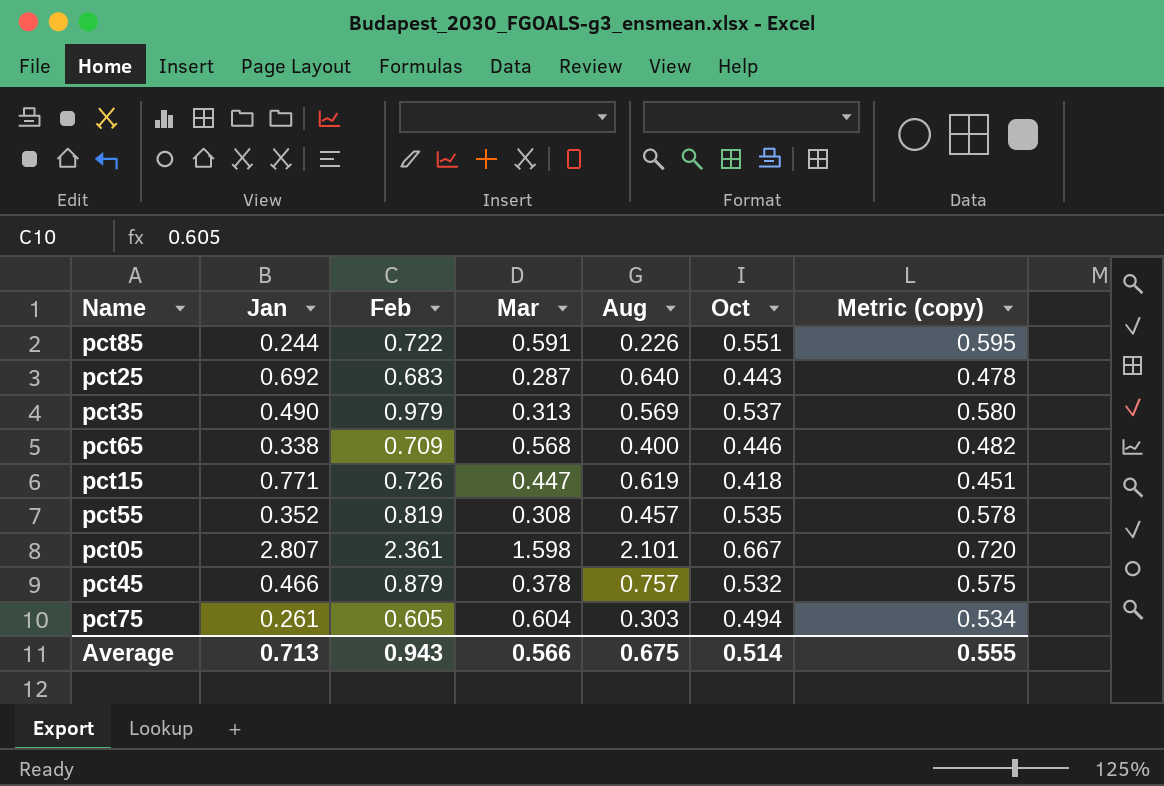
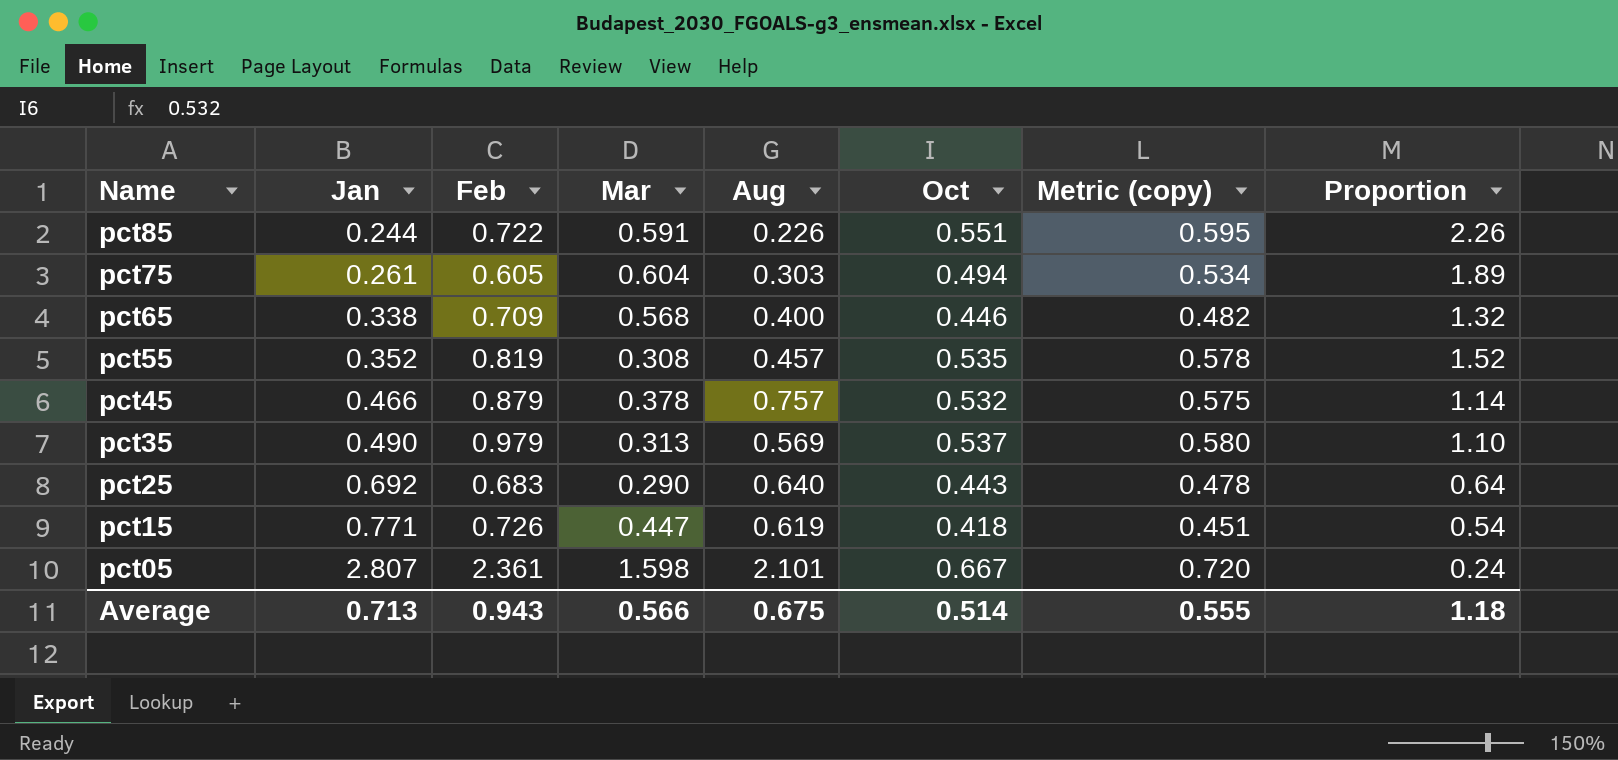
row order: none -> Name descending
column Proportion | formula: none -> [Oct] / [Jan]
pct25 | Mar: 0.287 -> 0.290

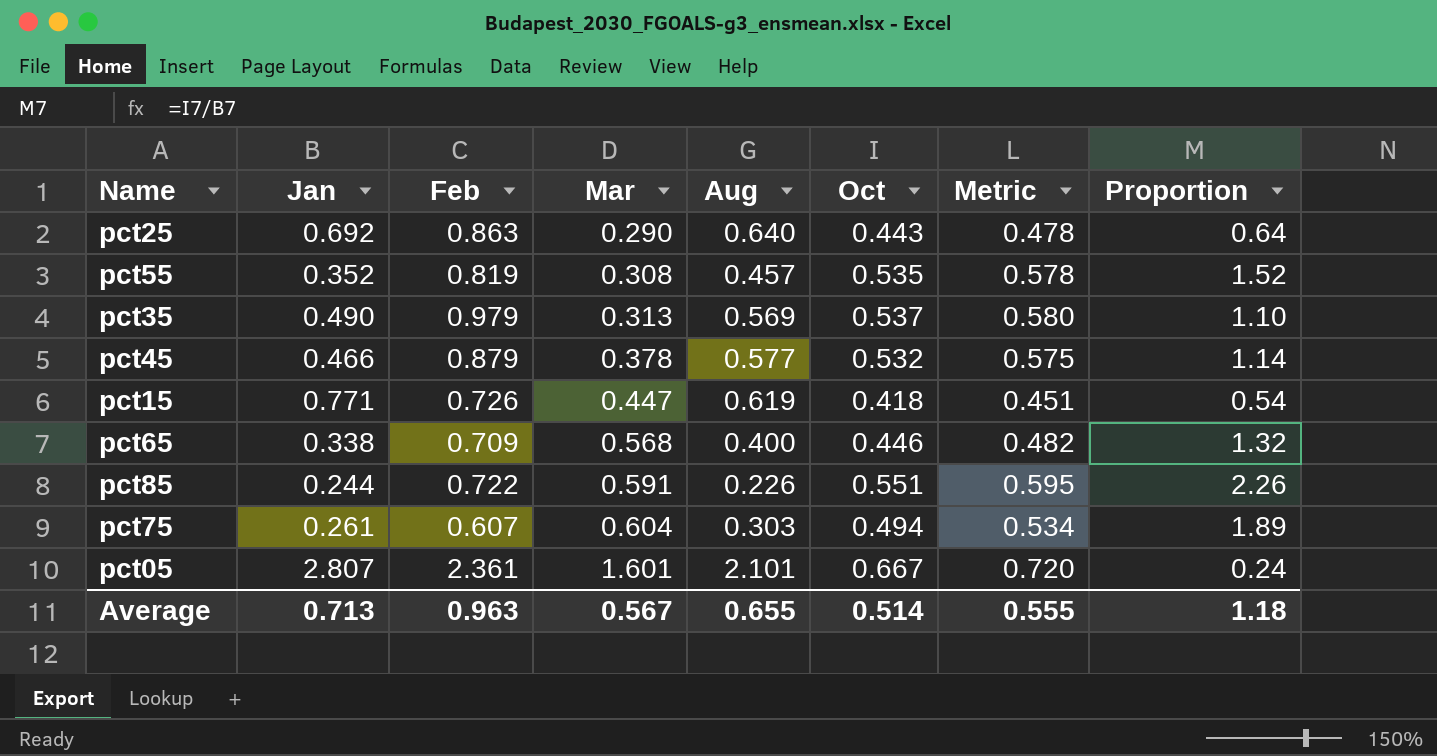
row order: Name descending -> Mar ascending
column name: Metric (copy) -> Metric
pct25 | Feb: 0.683 -> 0.863
pct45 | Aug: 0.757 -> 0.577
pct75 | Feb: 0.605 -> 0.607
pct05 | Mar: 1.598 -> 1.601
Average | Feb: 0.943 -> 0.963
Average | Mar: 0.566 -> 0.567
Average | Aug: 0.675 -> 0.655

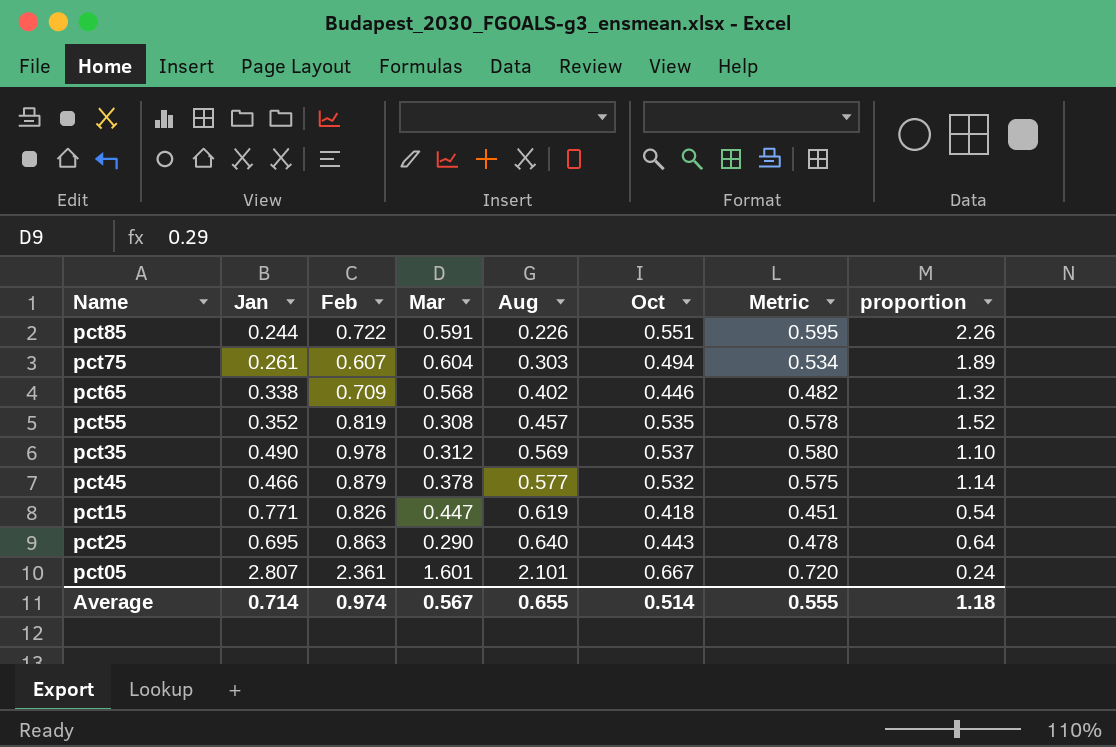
row order: Mar ascending -> Aug ascending
column name: Proportion -> proportion
pct65 | Aug: 0.400 -> 0.402
pct35 | Feb: 0.979 -> 0.978
pct35 | Mar: 0.313 -> 0.312
pct15 | Feb: 0.726 -> 0.826
pct25 | Jan: 0.692 -> 0.695
Average | Jan: 0.713 -> 0.714
Average | Feb: 0.963 -> 0.974

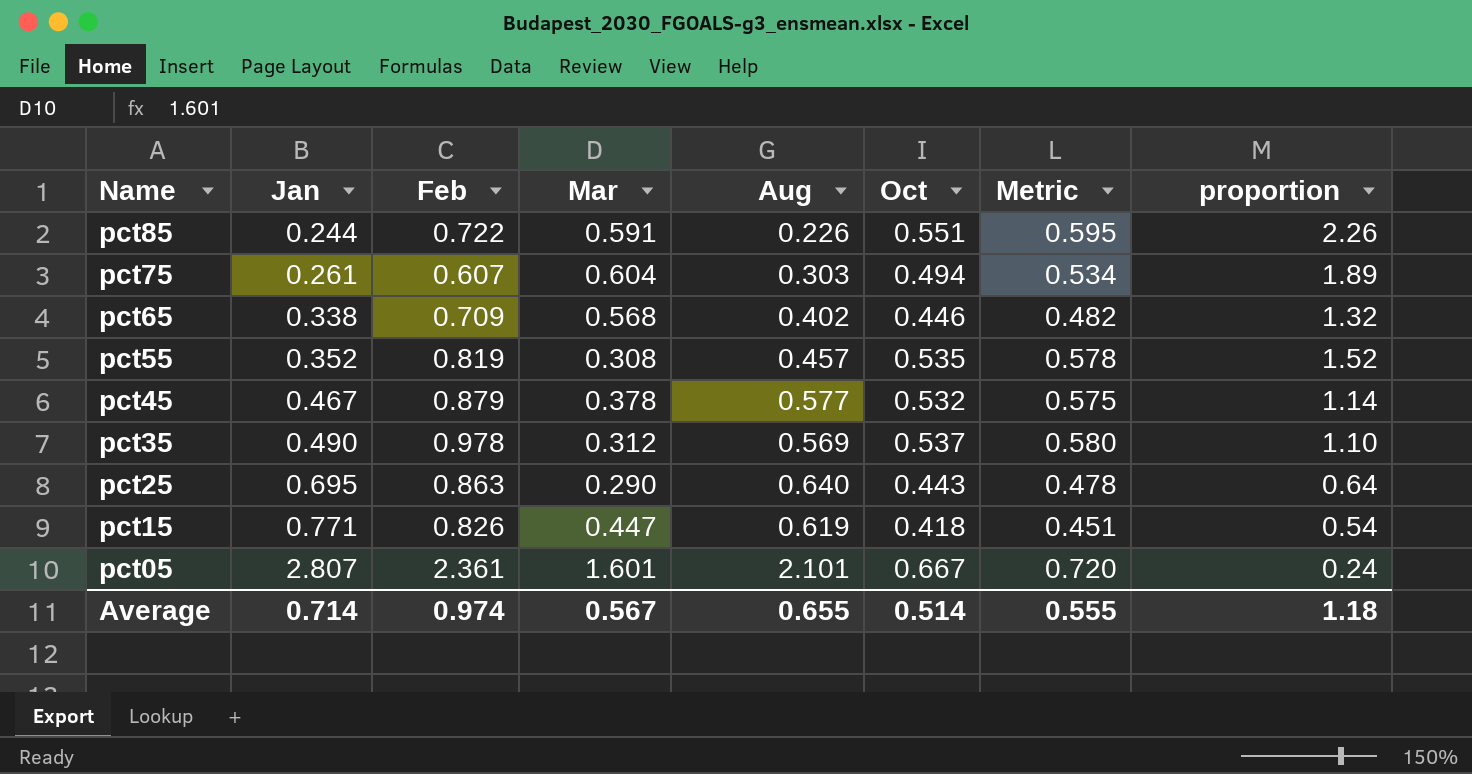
row order: Aug ascending -> Name descending
pct45 | Jan: 0.466 -> 0.467

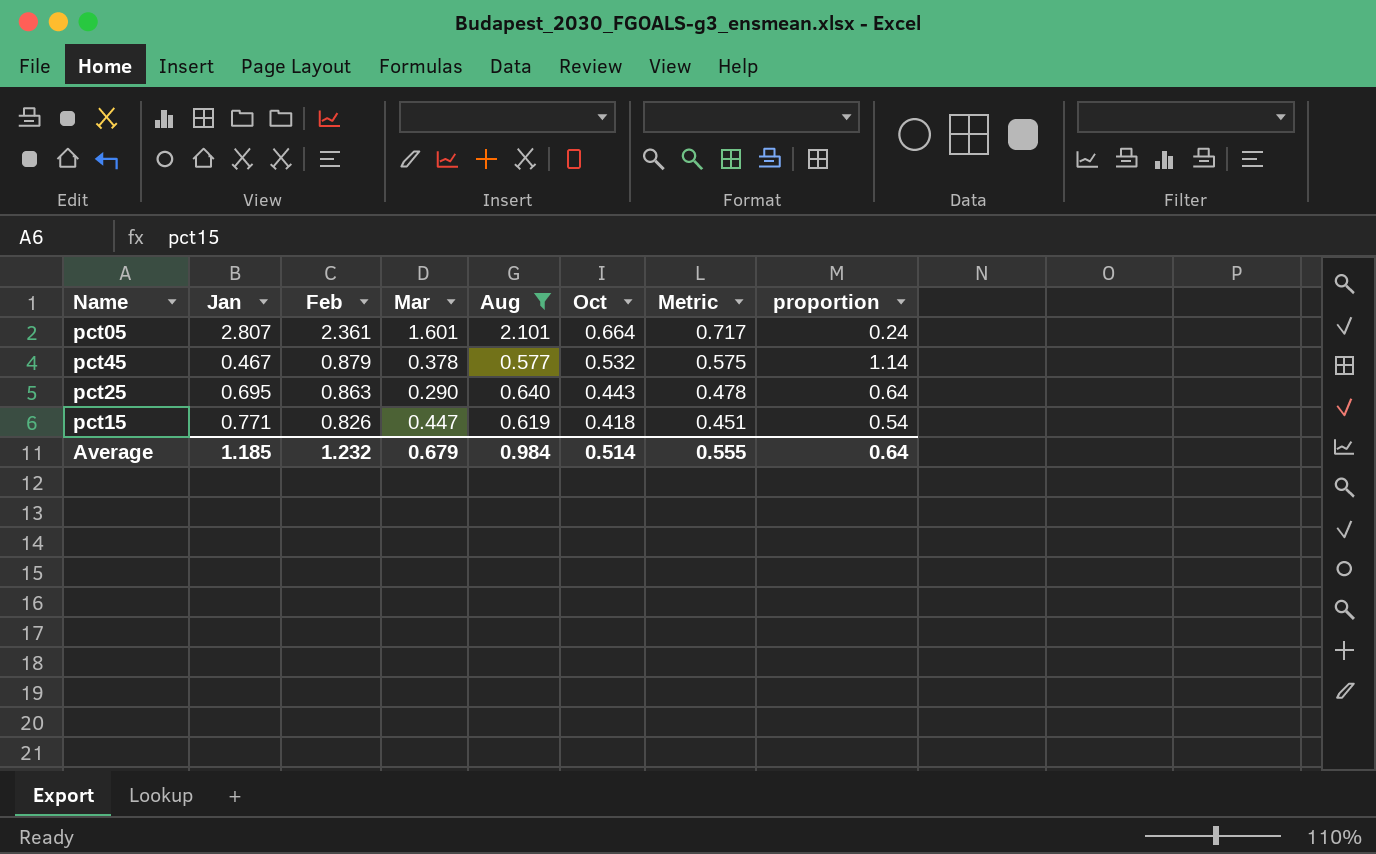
filter: none -> Aug >= 0.577
row order: Name descending -> Feb descending
pct05 | Oct: 0.667 -> 0.664
pct05 | Metric: 0.720 -> 0.717
Average | Jan: 0.714 -> 1.185
Average | Feb: 0.974 -> 1.232
Average | Mar: 0.567 -> 0.679
Average | Aug: 0.655 -> 0.984
Average | proportion: 1.18 -> 0.64

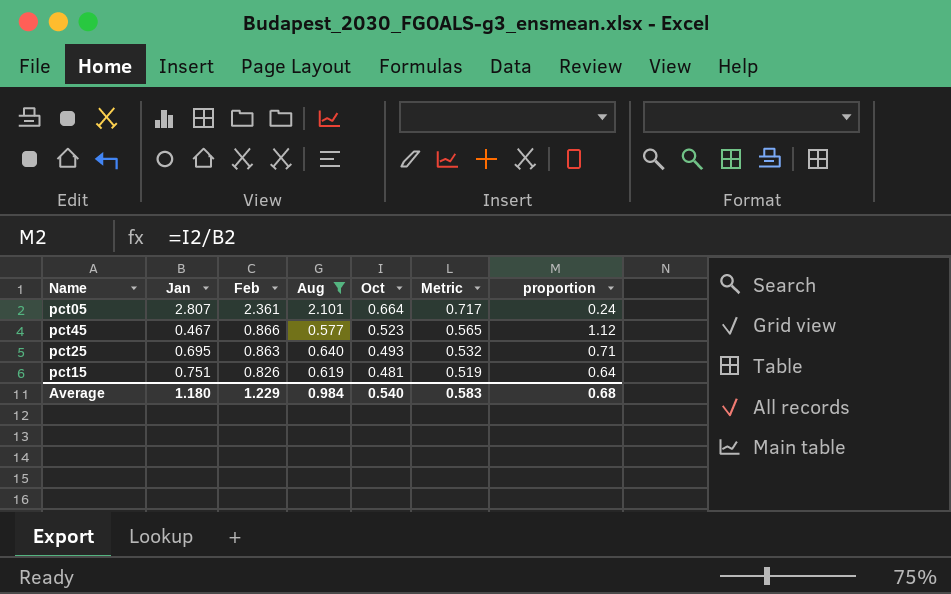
column Mar | position: 4 -> none
pct45 | Feb: 0.879 -> 0.866
pct45 | Oct: 0.532 -> 0.523
pct45 | Metric: 0.575 -> 0.565
pct45 | proportion: 1.14 -> 1.12
pct25 | Oct: 0.443 -> 0.493
pct25 | Metric: 0.478 -> 0.532
pct25 | proportion: 0.64 -> 0.71
pct15 | Jan: 0.771 -> 0.751
pct15 | Oct: 0.418 -> 0.481
pct15 | Metric: 0.451 -> 0.519
pct15 | proportion: 0.54 -> 0.64
Average | Jan: 1.185 -> 1.180
Average | Feb: 1.232 -> 1.229
Average | Oct: 0.514 -> 0.540
Average | Metric: 0.555 -> 0.583
Average | proportion: 0.64 -> 0.68

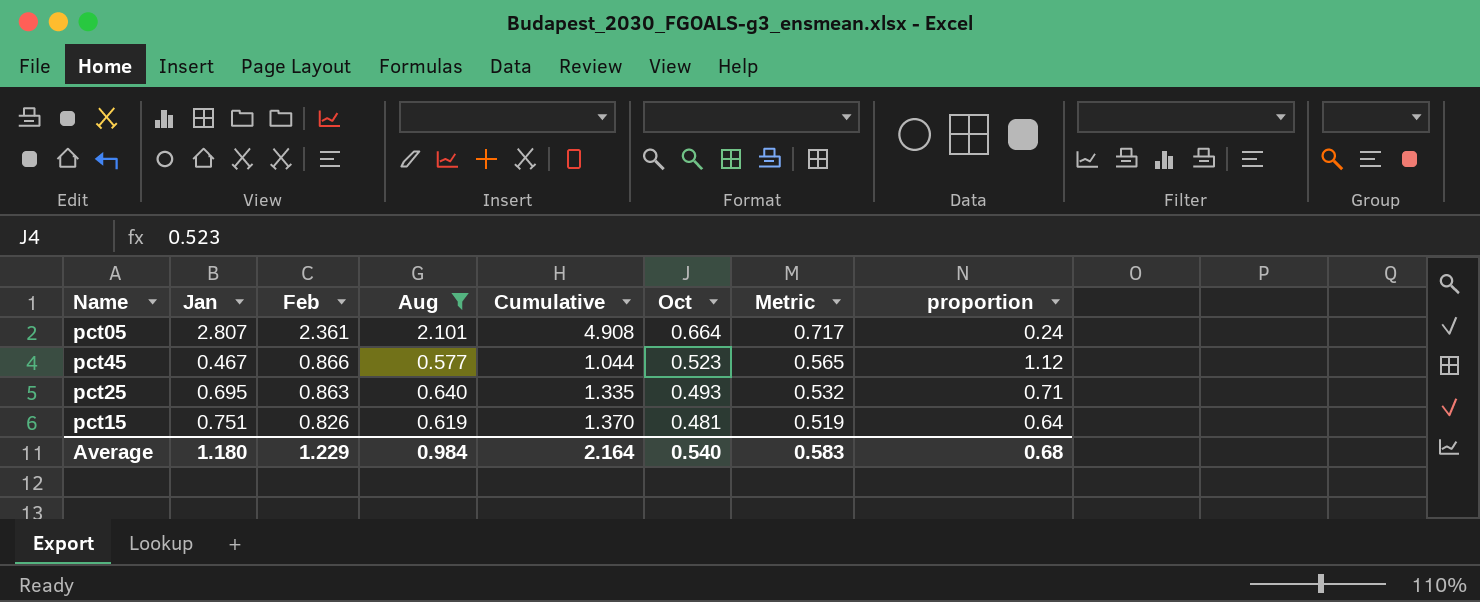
column Cumulative | formula: none -> [Jan] + [Aug]

